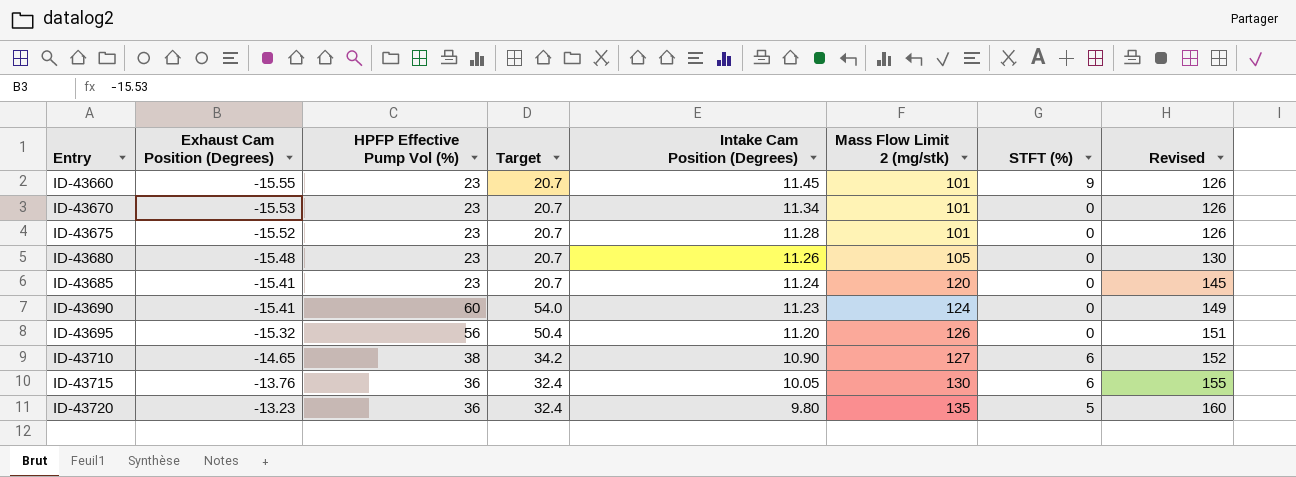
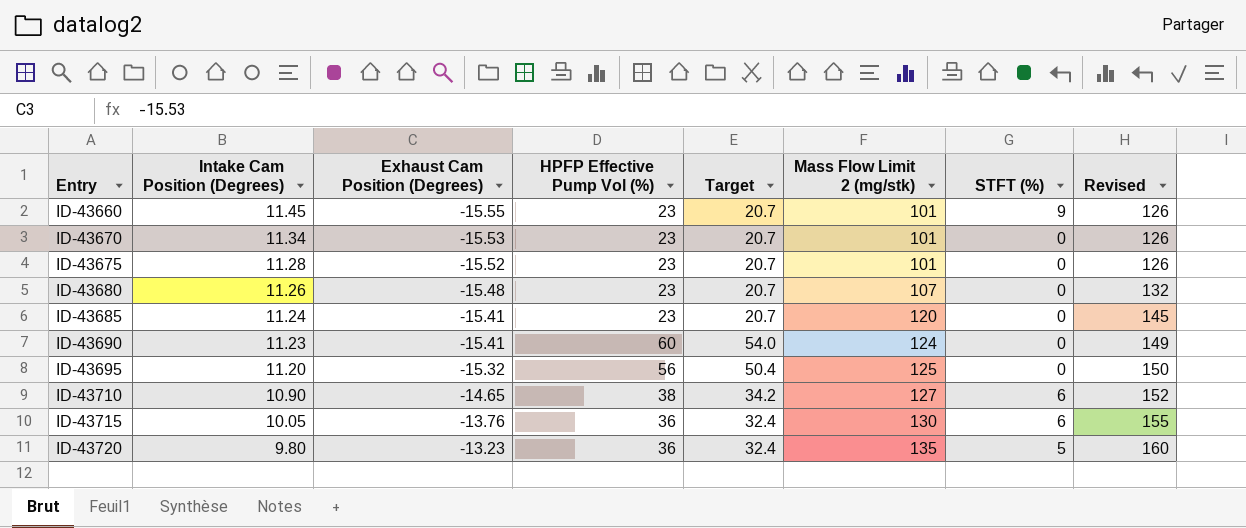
column Intake Cam Position (Degrees) | position: 5 -> 2
ID-43680 | Mass Flow Limit 2 (mg/stk): 105 -> 107
ID-43680 | Revised: 130 -> 132
ID-43695 | Mass Flow Limit 2 (mg/stk): 126 -> 125
ID-43695 | Revised: 151 -> 150

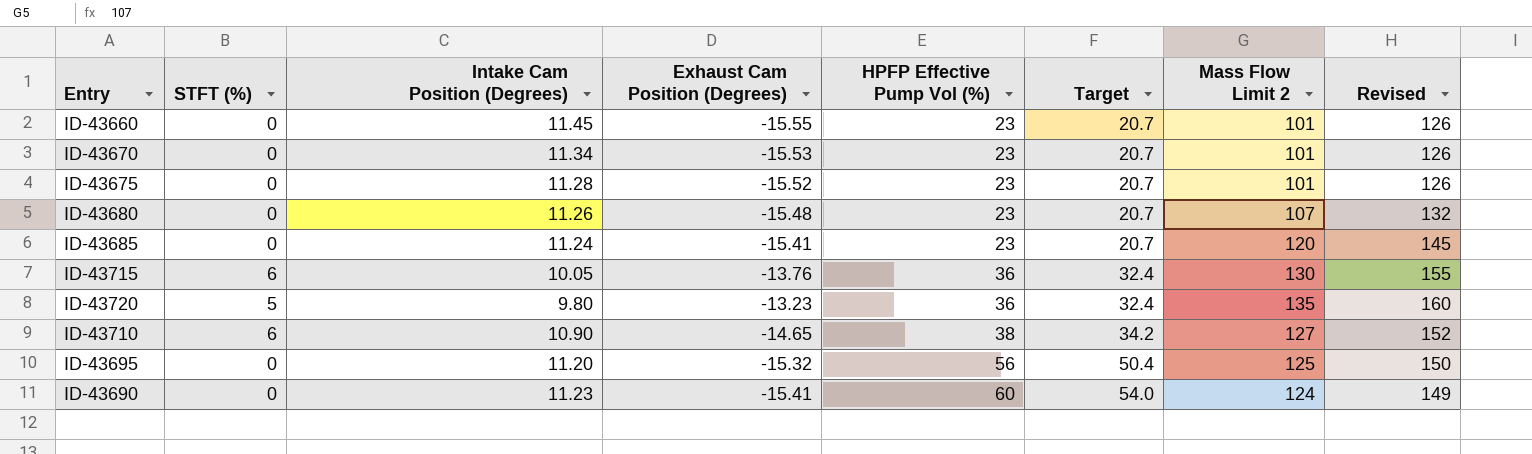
row order: Entry ascending -> HPFP Effective Pump Vol (%) ascending
column STFT (%) | position: 7 -> 2
column name: Mass Flow Limit 2 (mg/stk) -> Mass Flow Limit 2
ID-43660 | STFT (%): 9 -> 0

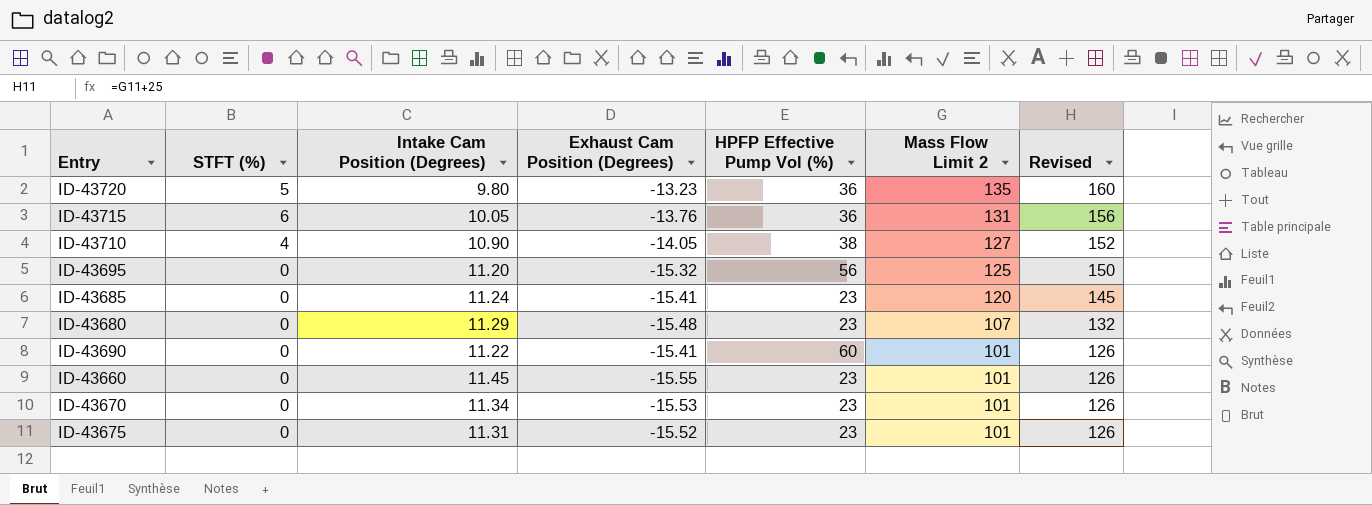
row order: HPFP Effective Pump Vol (%) ascending -> Mass Flow Limit 2 descending
column Target | formula: [HPFP Effective Pump Vol (%)] * 0.9 -> none
ID-43715 | Mass Flow Limit 2: 130 -> 131
ID-43715 | Revised: 155 -> 156
ID-43710 | STFT (%): 6 -> 4
ID-43710 | Exhaust Cam Position (Degrees): -14.65 -> -14.05
ID-43680 | Intake Cam Position (Degrees): 11.26 -> 11.29
ID-43690 | Intake Cam Position (Degrees): 11.23 -> 11.22
ID-43690 | Mass Flow Limit 2: 124 -> 101
ID-43690 | Revised: 149 -> 126
ID-43675 | Intake Cam Position (Degrees): 11.28 -> 11.31

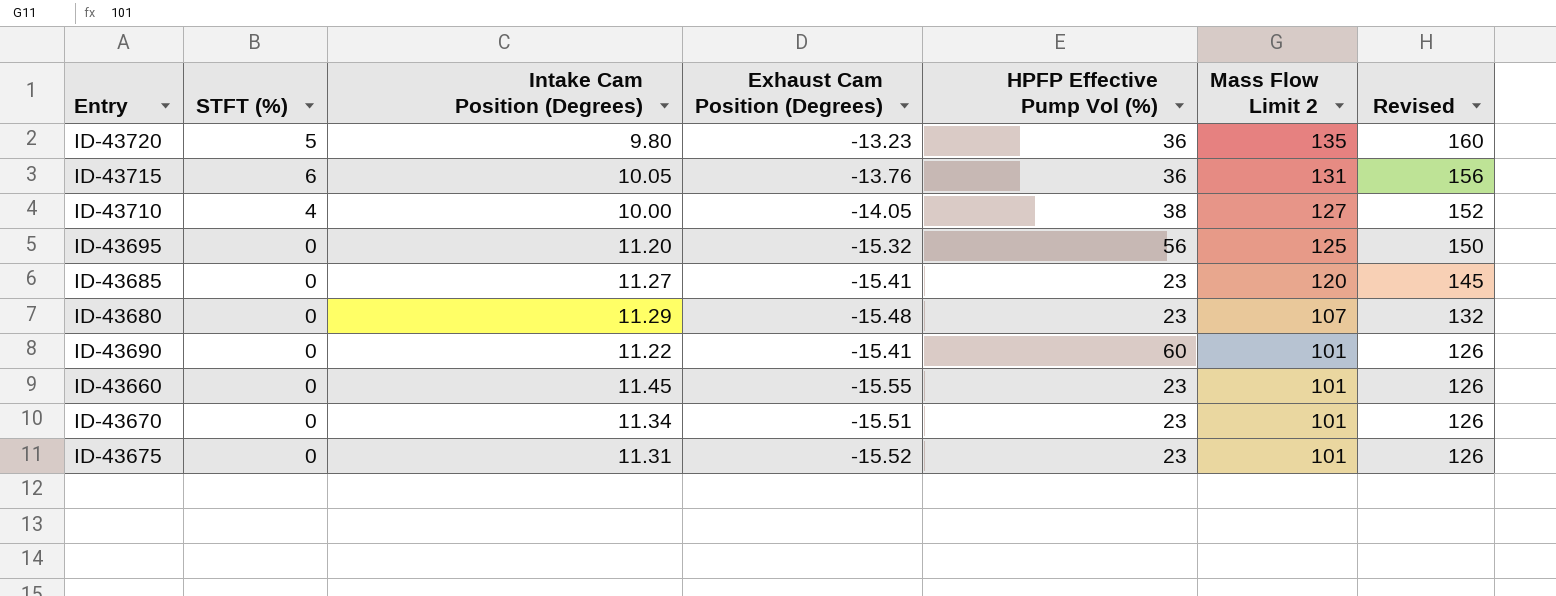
ID-43710 | Intake Cam Position (Degrees): 10.90 -> 10.00
ID-43685 | Intake Cam Position (Degrees): 11.24 -> 11.27
ID-43670 | Exhaust Cam Position (Degrees): -15.53 -> -15.51

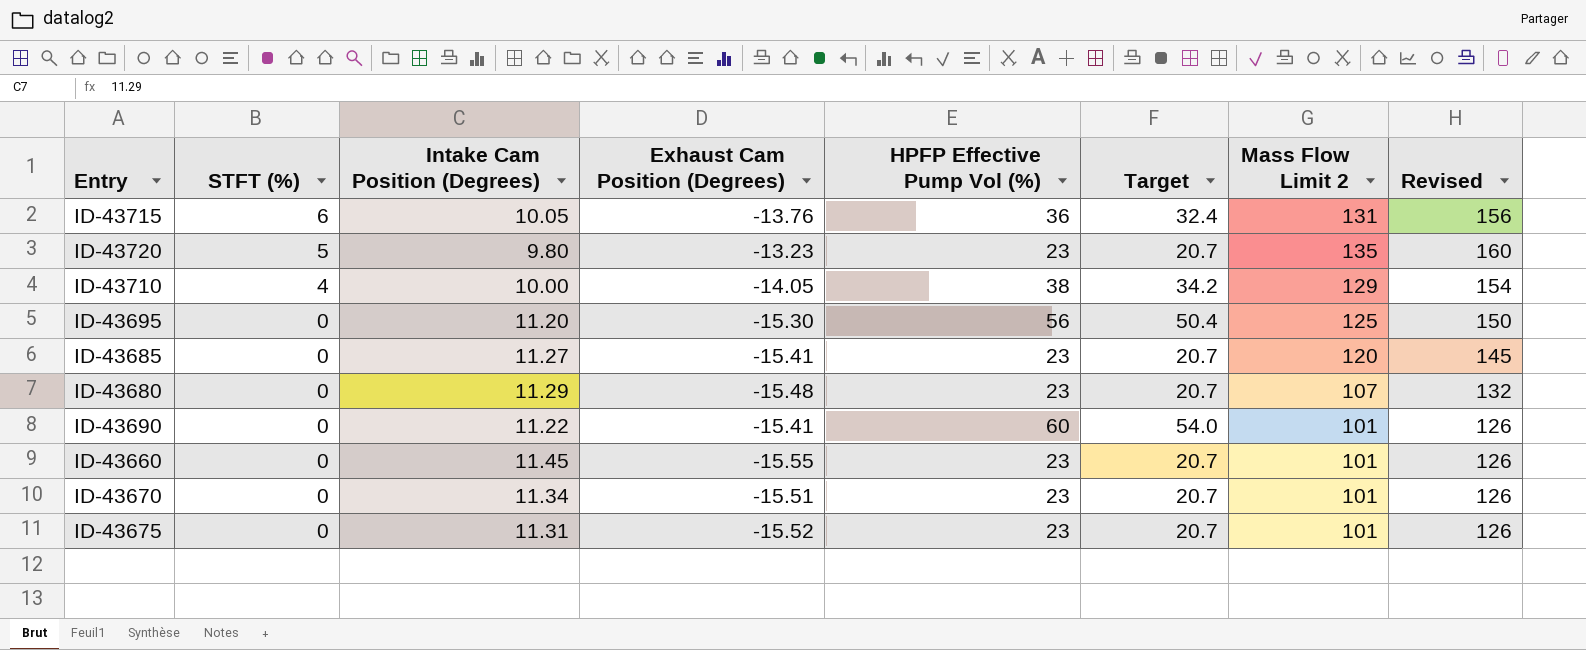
row order: Mass Flow Limit 2 descending -> STFT (%) descending
column Target | formula: none -> [HPFP Effective Pump Vol (%)] * 0.9
ID-43720 | HPFP Effective Pump Vol (%): 36 -> 23
ID-43710 | Mass Flow Limit 2: 127 -> 129
ID-43710 | Revised: 152 -> 154
ID-43695 | Exhaust Cam Position (Degrees): -15.32 -> -15.30

